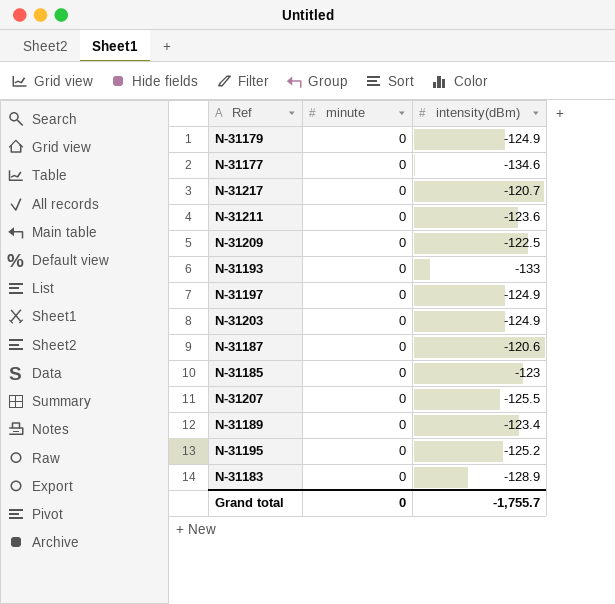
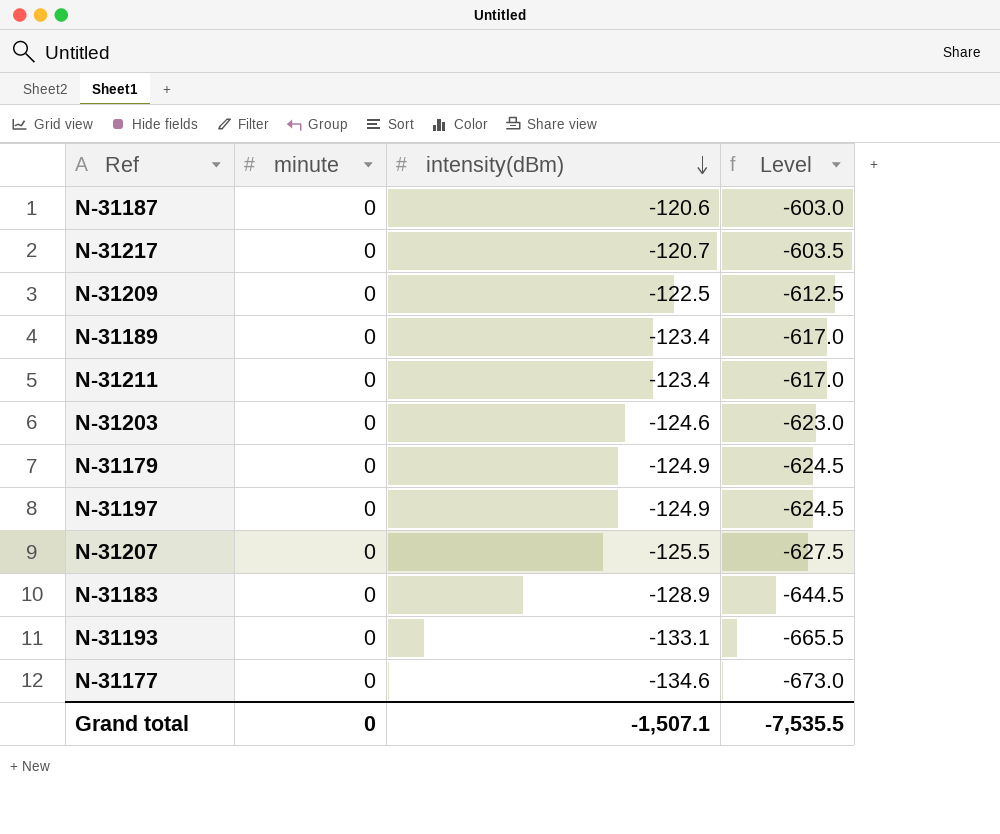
row order: none -> intensity(dBm) descending
column Level | formula: none -> [intensity(dBm)] * 5
row N-31185: 0 | -123 -> none
row N-31195: 0 | -125.2 -> none
N-31211 | intensity(dBm): -123.6 -> -123.4
N-31203 | intensity(dBm): -124.9 -> -124.6
N-31193 | intensity(dBm): -133 -> -133.1
Grand total | intensity(dBm): -1,755.7 -> -1,507.1

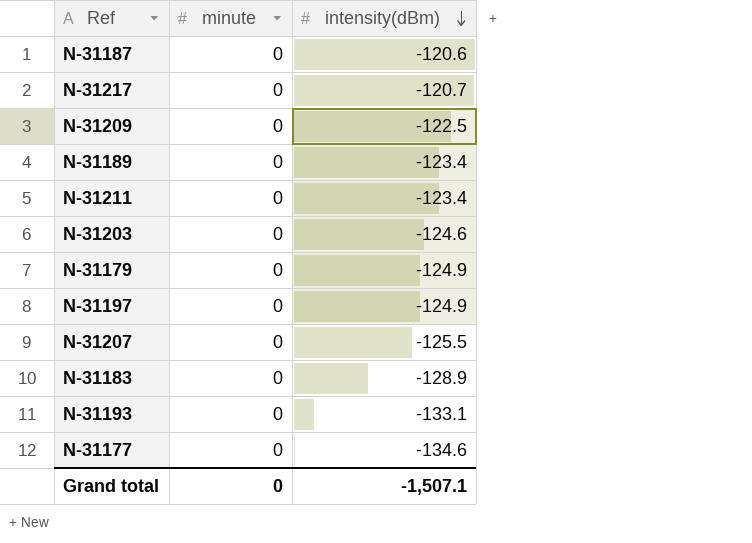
column Level | formula: [intensity(dBm)] * 5 -> none

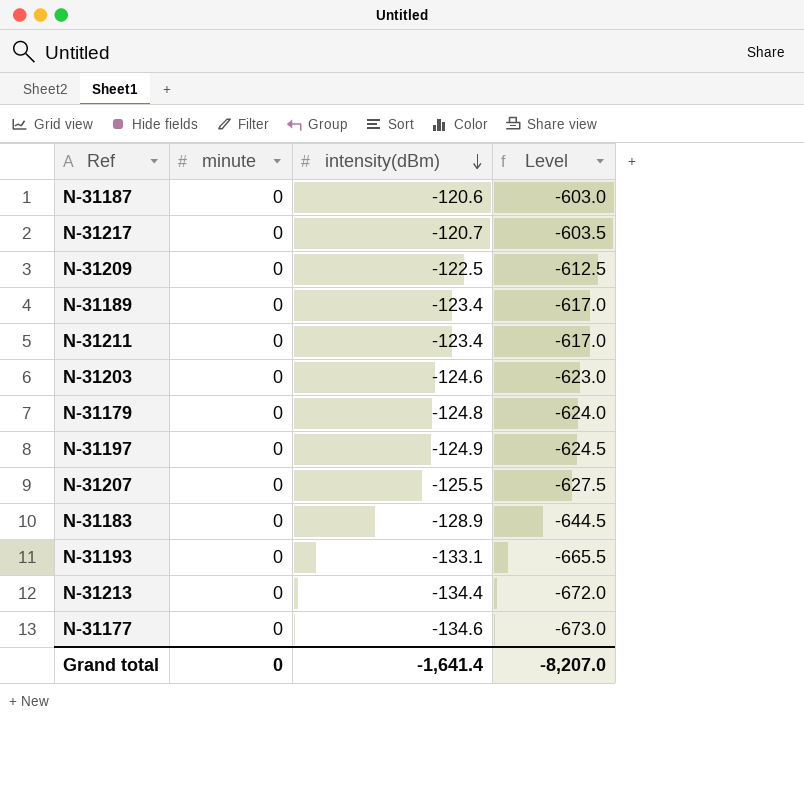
column Level | formula: none -> [intensity(dBm)] * 5
N-31179 | intensity(dBm): -124.9 -> -124.8
row N-31213: none -> 0 | -134.4 | -672.0
Grand total | intensity(dBm): -1,507.1 -> -1,641.4

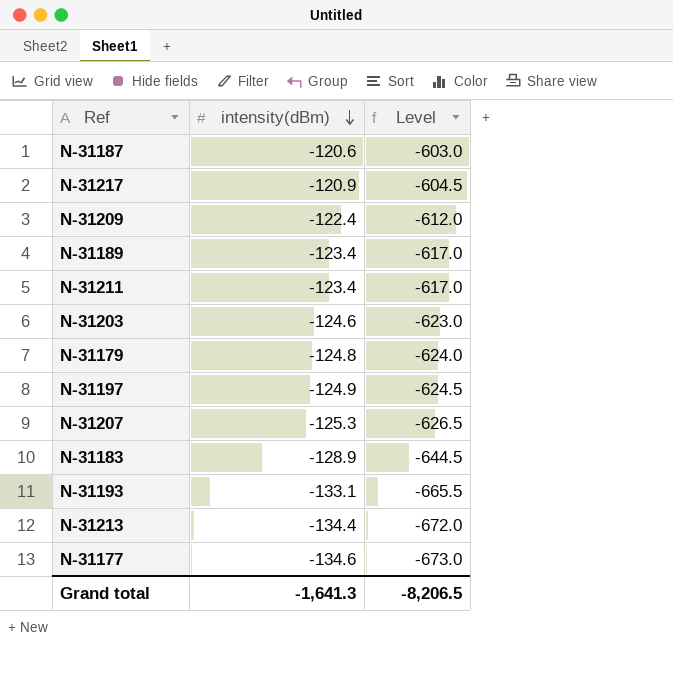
column minute | position: 2 -> none
N-31217 | intensity(dBm): -120.7 -> -120.9
N-31217 | Level: -603.5 -> -604.5
N-31209 | intensity(dBm): -122.5 -> -122.4
N-31209 | Level: -612.5 -> -612.0
N-31207 | intensity(dBm): -125.5 -> -125.3
N-31207 | Level: -627.5 -> -626.5
Grand total | intensity(dBm): -1,641.4 -> -1,641.3
Grand total | Level: -8,207.0 -> -8,206.5

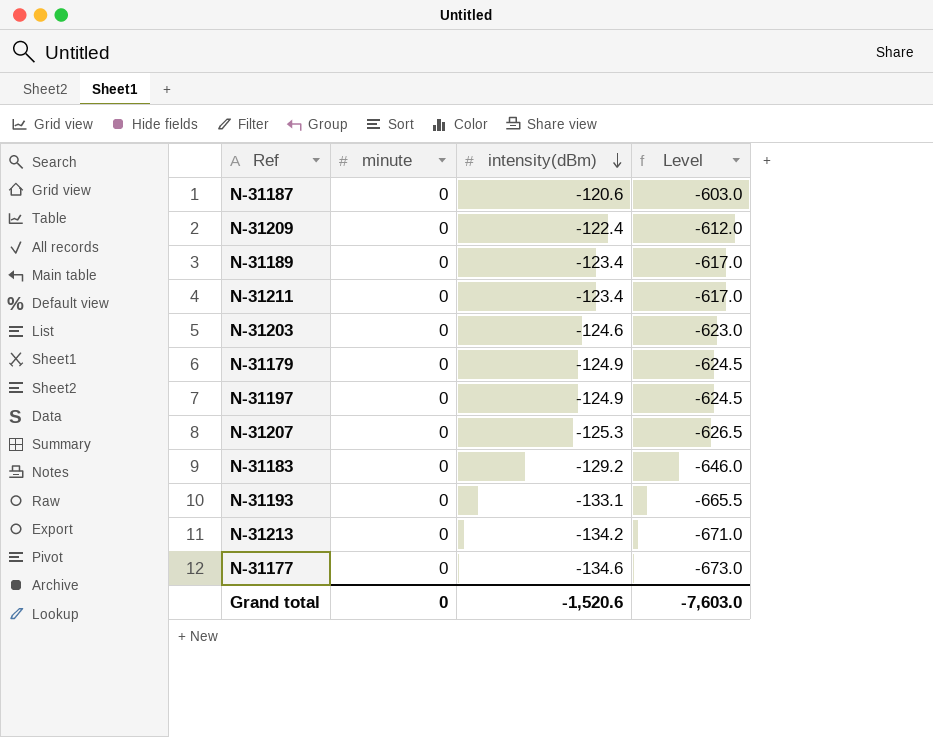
column minute | position: none -> 2
row N-31217: -120.9 | -604.5 -> none
N-31179 | intensity(dBm): -124.8 -> -124.9
N-31179 | Level: -624.0 -> -624.5
N-31183 | intensity(dBm): -128.9 -> -129.2
N-31183 | Level: -644.5 -> -646.0
N-31213 | intensity(dBm): -134.4 -> -134.2
N-31213 | Level: -672.0 -> -671.0
Grand total | intensity(dBm): -1,641.3 -> -1,520.6
Grand total | Level: -8,206.5 -> -7,603.0

